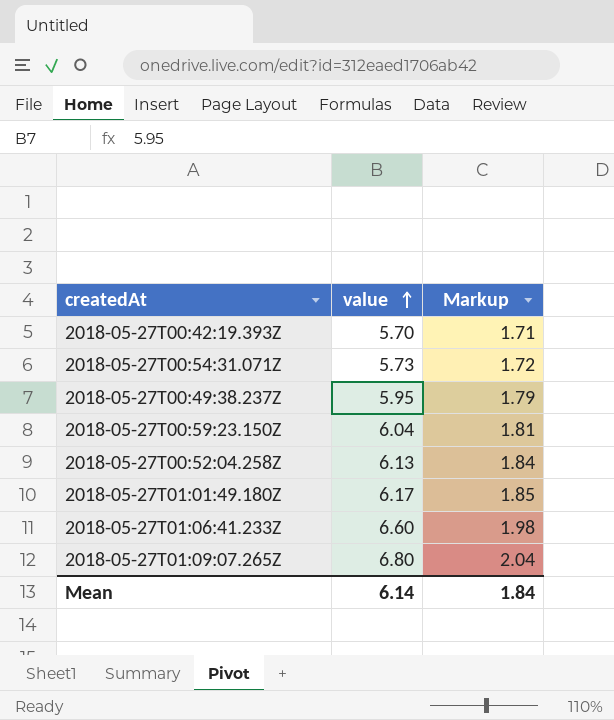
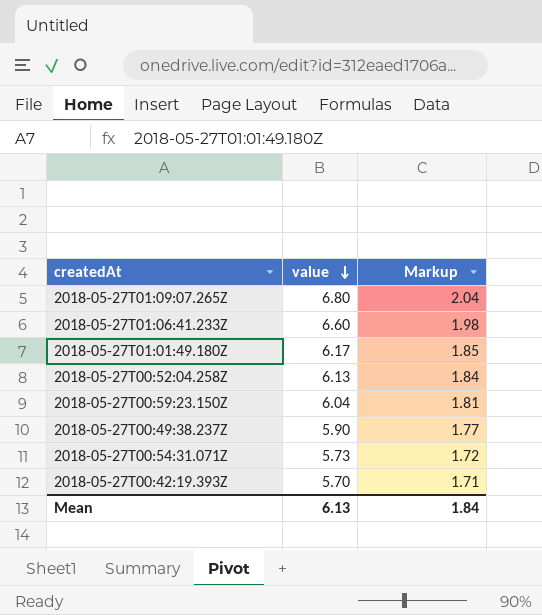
row order: value ascending -> value descending
2018-05-27T00:49:38.237Z | value: 5.95 -> 5.90
2018-05-27T00:49:38.237Z | Markup: 1.79 -> 1.77
Mean | value: 6.14 -> 6.13

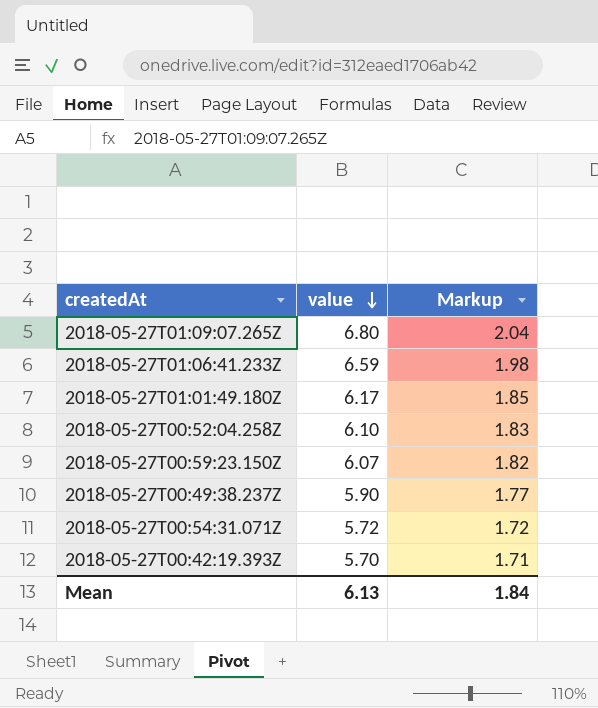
2018-05-27T01:06:41.233Z | value: 6.60 -> 6.59
2018-05-27T00:52:04.258Z | value: 6.13 -> 6.10
2018-05-27T00:52:04.258Z | Markup: 1.84 -> 1.83
2018-05-27T00:59:23.150Z | value: 6.04 -> 6.07
2018-05-27T00:59:23.150Z | Markup: 1.81 -> 1.82
2018-05-27T00:54:31.071Z | value: 5.73 -> 5.72

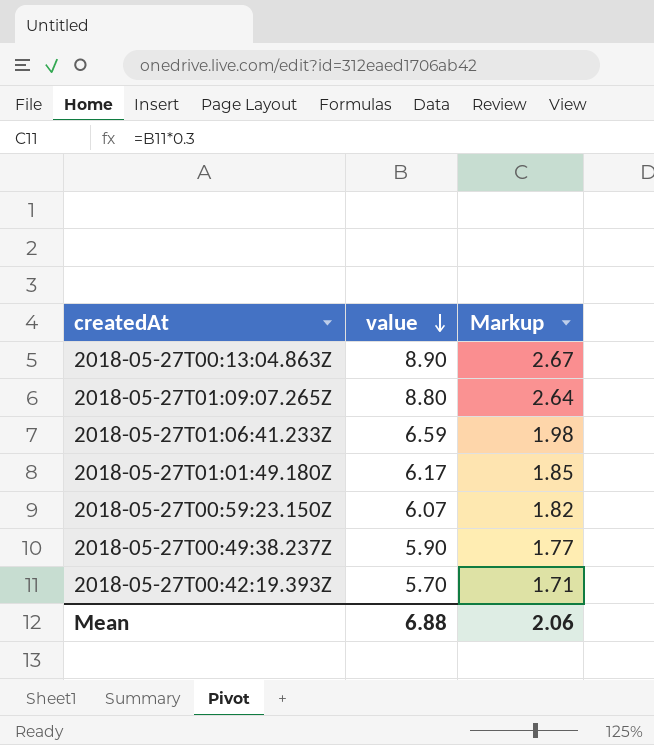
row 2018-05-27T00:52:04.258Z: 6.10 | 1.83 -> none
row 2018-05-27T00:54:31.071Z: 5.72 | 1.72 -> none
row 2018-05-27T00:13:04.863Z: none -> 8.90 | 2.67
2018-05-27T01:09:07.265Z | value: 6.80 -> 8.80
2018-05-27T01:09:07.265Z | Markup: 2.04 -> 2.64
Mean | value: 6.13 -> 6.88
Mean | Markup: 1.84 -> 2.06

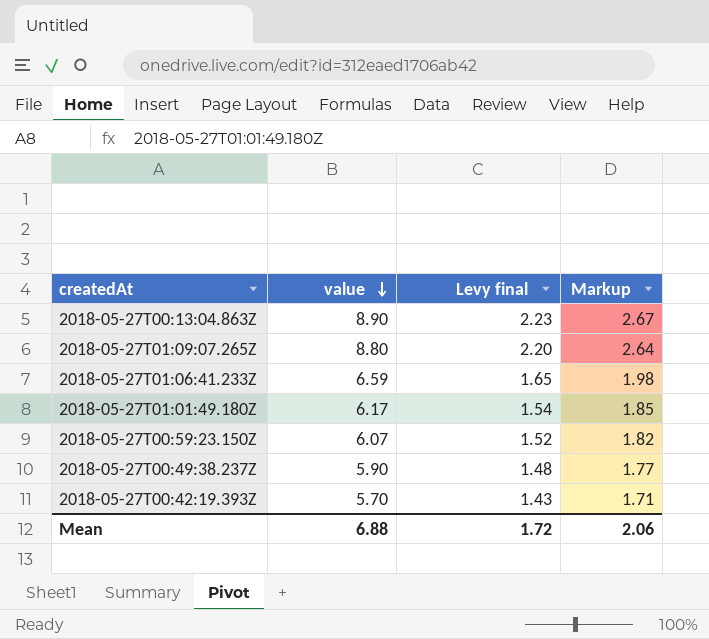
column Levy final | formula: none -> [value] * 0.25

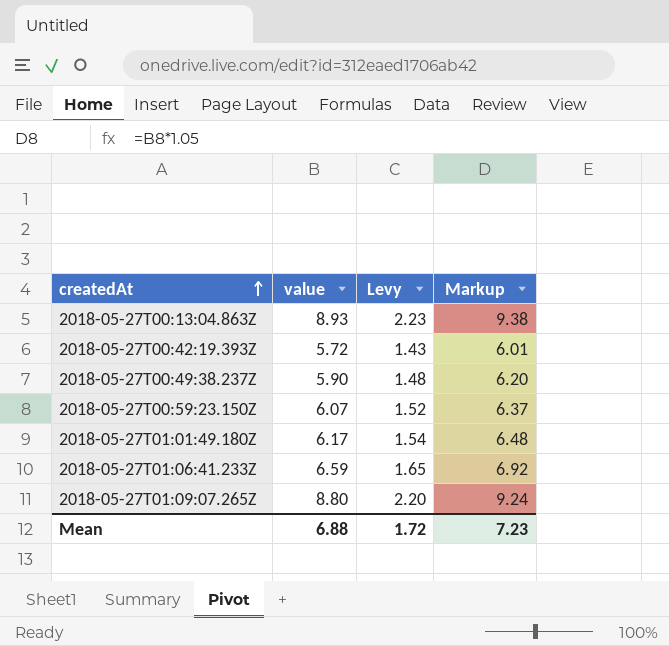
row order: value descending -> createdAt ascending
column name: Levy final -> Levy
column Markup | formula: [value] * 0.3 -> [value] * 1.05
2018-05-27T00:13:04.863Z | value: 8.90 -> 8.93
2018-05-27T00:42:19.393Z | value: 5.70 -> 5.72
Mean | Markup: 2.06 -> 7.23

